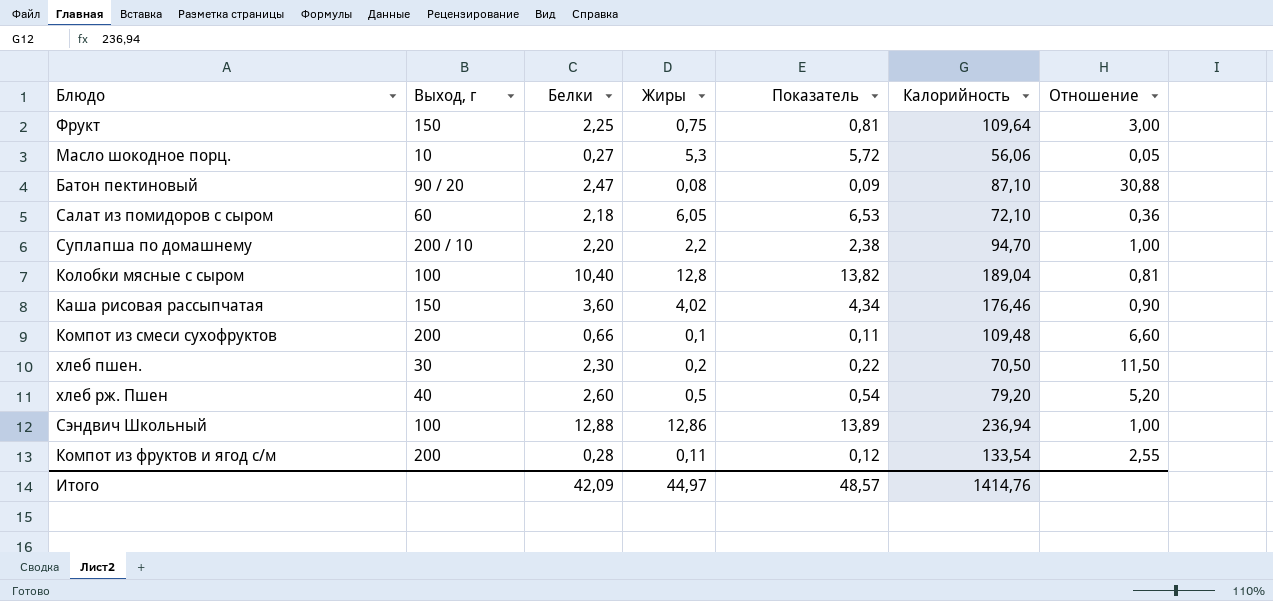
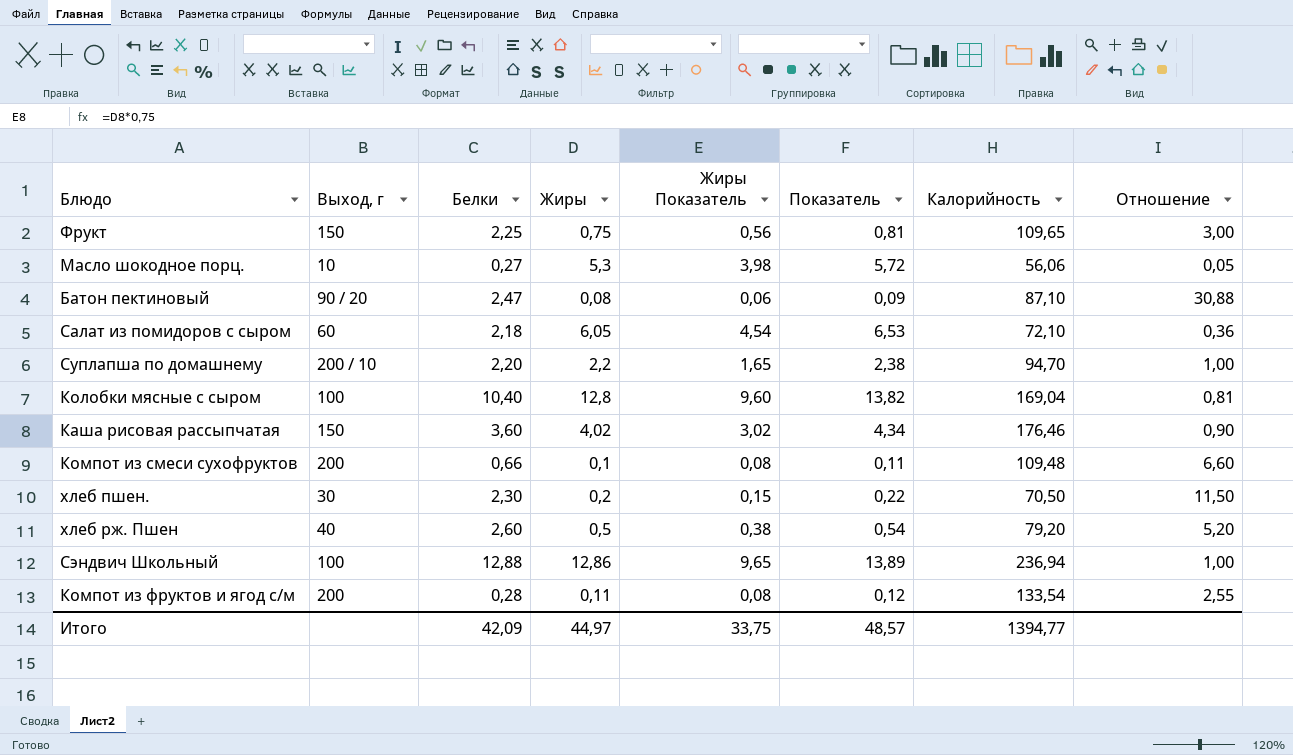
column Жиры Показатель | formula: none -> [Жиры] * 0,75
Фрукт | Калорийность: 109,64 -> 109,65
Колобки мясные с сыром | Калорийность: 189,04 -> 169,04
Итого | Калорийность: 1414,76 -> 1394,77

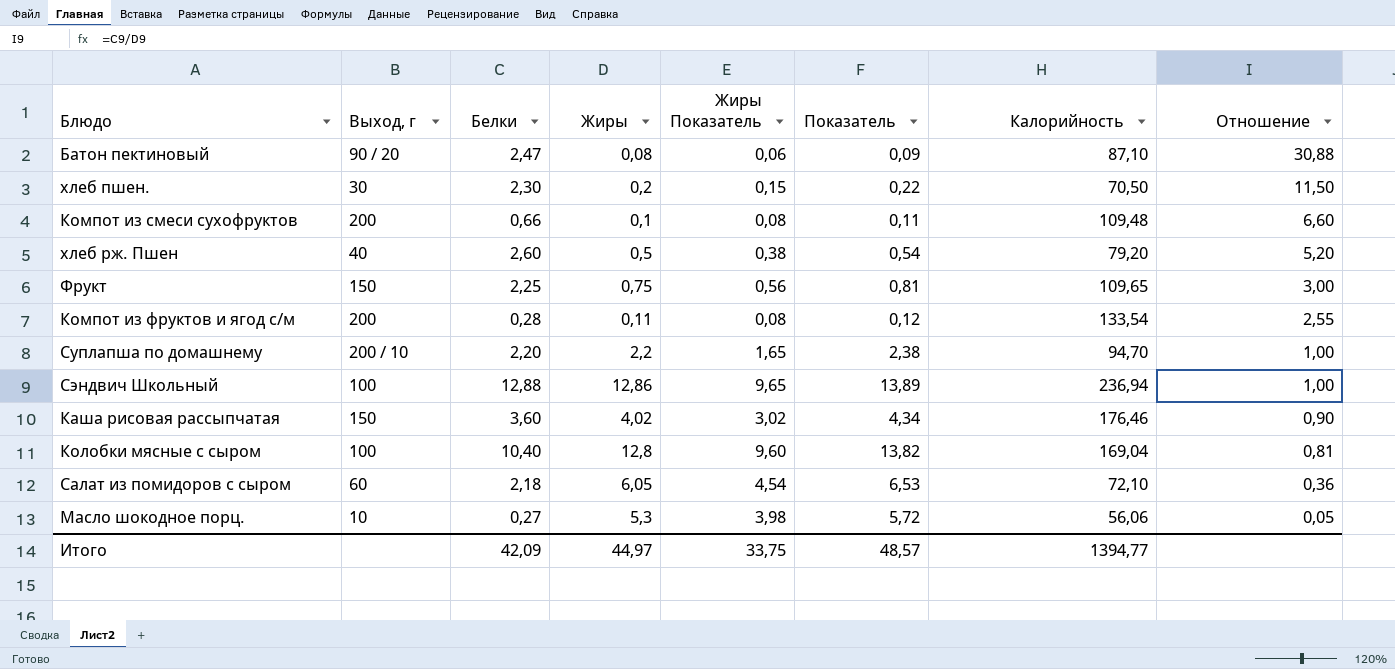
row order: none -> Отношение descending

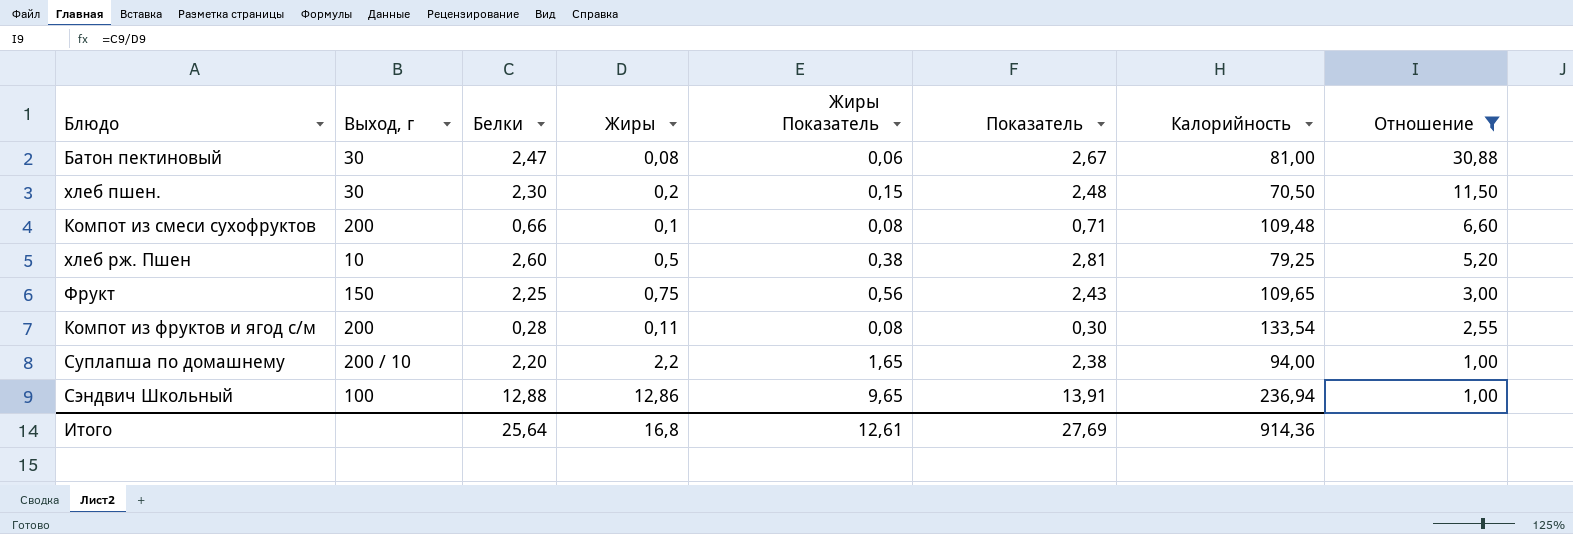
filter: none -> Отношение >= 1,00
column Показатель | formula: [Жиры] * 1,08 -> [Белки] * 1,08
Батон пектиновый | Выход, г: 90 / 20 -> 30
Батон пектиновый | Калорийность: 87,10 -> 81,00
хлеб рж. Пшен | Выход, г: 40 -> 10
хлеб рж. Пшен | Калорийность: 79,20 -> 79,25
Суплапша по домашнему | Калорийность: 94,70 -> 94,00
Итого | Белки: 42,09 -> 25,64
Итого | Жиры: 44,97 -> 16,8
Итого | Жиры Показатель: 33,75 -> 12,61
Итого | Показатель: 48,57 -> 27,69
Итого | Калорийность: 1394,77 -> 914,36

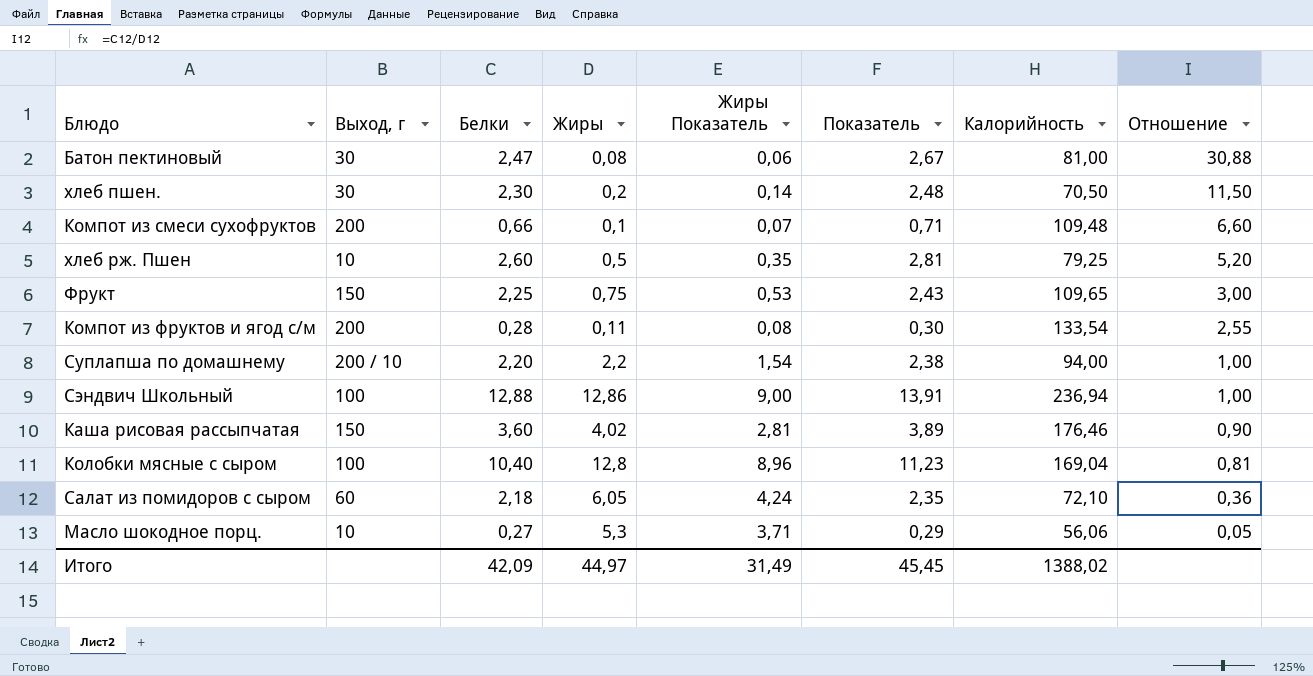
filter: Отношение >= 1,00 -> none
column Жиры Показатель | formula: [Жиры] * 0,75 -> [Жиры] * 0,7
Итого | Белки: 25,64 -> 42,09
Итого | Жиры: 16,8 -> 44,97
Итого | Жиры Показатель: 12,61 -> 31,49
Итого | Показатель: 27,69 -> 45,45
Итого | Калорийность: 914,36 -> 1388,02

